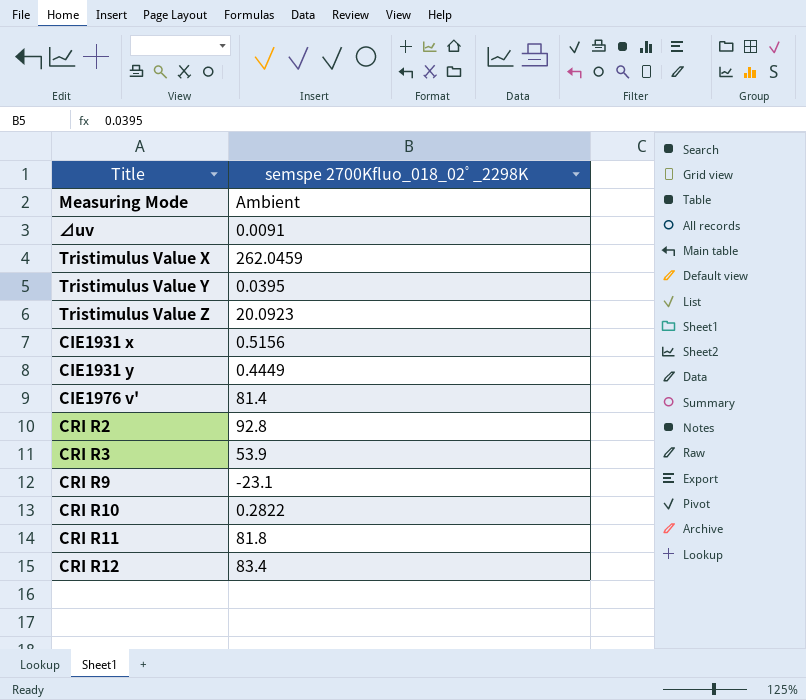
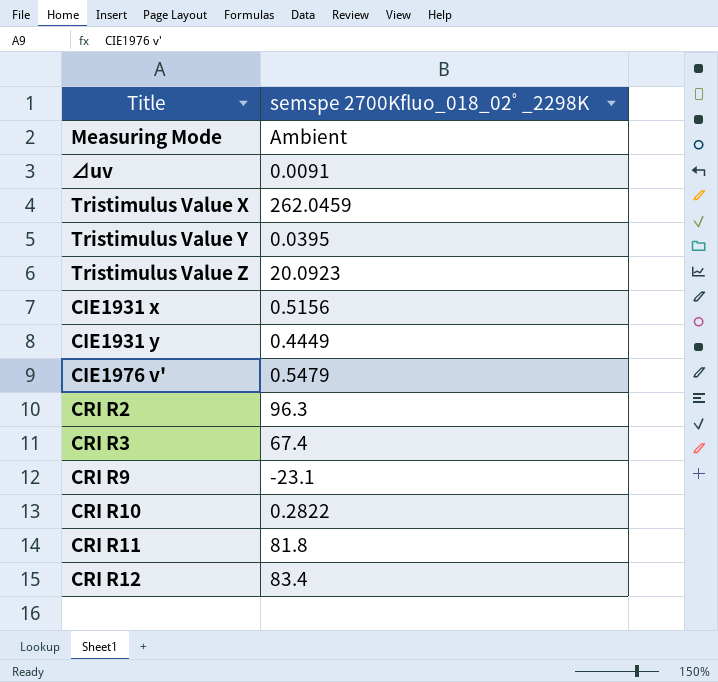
CIE1976 v' | semspe 2700Kfluo_018_02ﾟ_2298K: 81.4 -> 0.5479
CRI R2 | semspe 2700Kfluo_018_02ﾟ_2298K: 92.8 -> 96.3
CRI R3 | semspe 2700Kfluo_018_02ﾟ_2298K: 53.9 -> 67.4

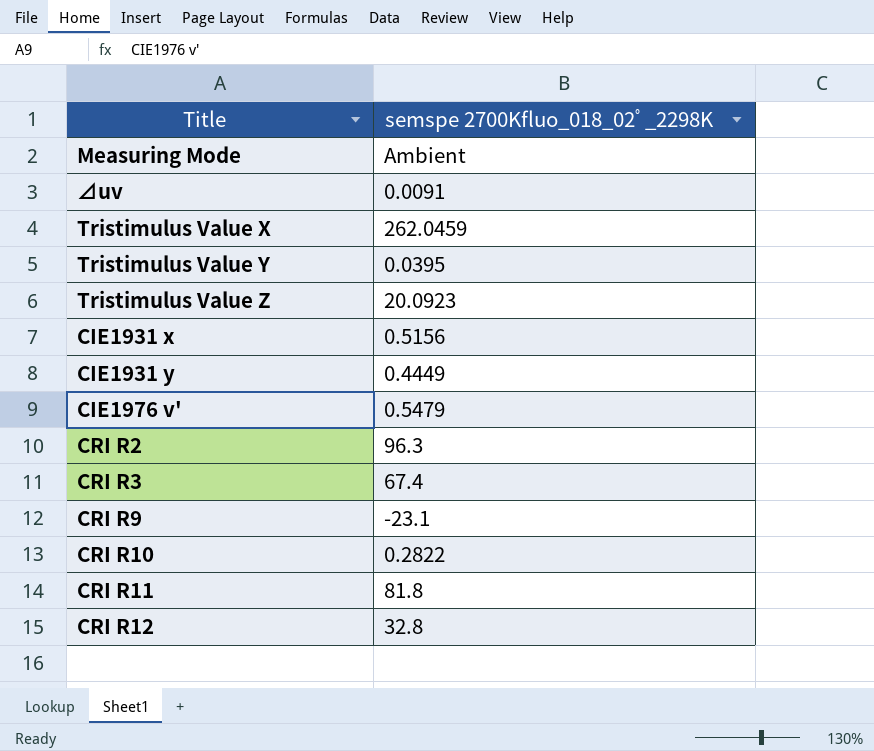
CRI R12 | semspe 2700Kfluo_018_02ﾟ_2298K: 83.4 -> 32.8

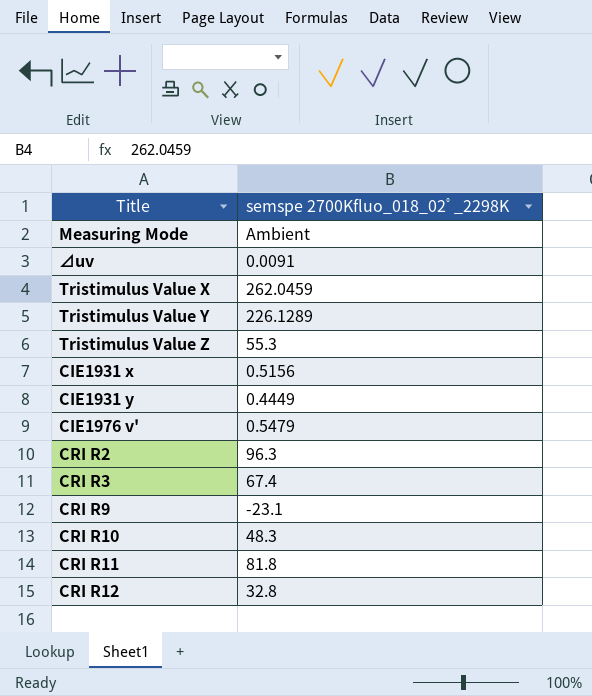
Tristimulus Value Y | semspe 2700Kfluo_018_02ﾟ_2298K: 0.0395 -> 226.1289
Tristimulus Value Z | semspe 2700Kfluo_018_02ﾟ_2298K: 20.0923 -> 55.3
CRI R10 | semspe 2700Kfluo_018_02ﾟ_2298K: 0.2822 -> 48.3

